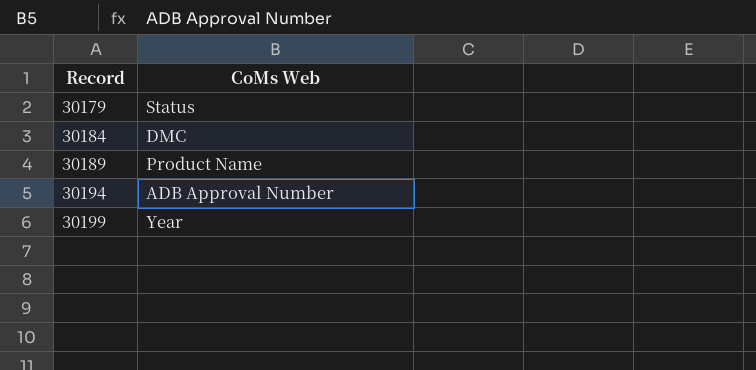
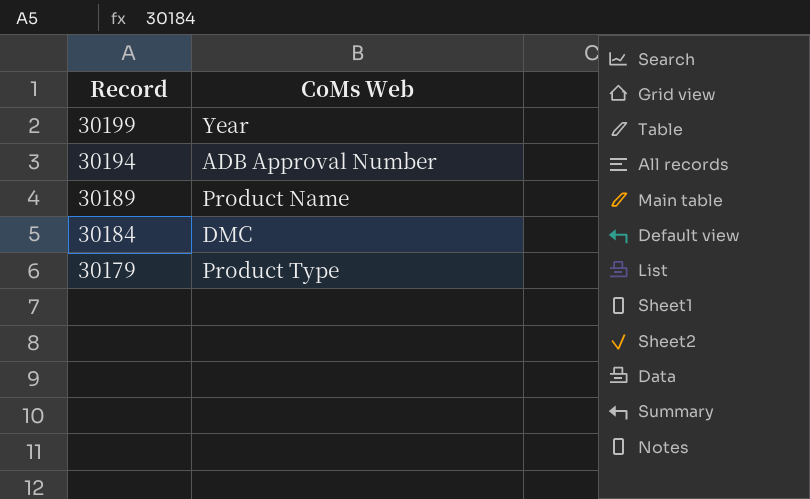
row order: Record ascending -> Record descending
30179 | CoMs Web: Status -> Product Type

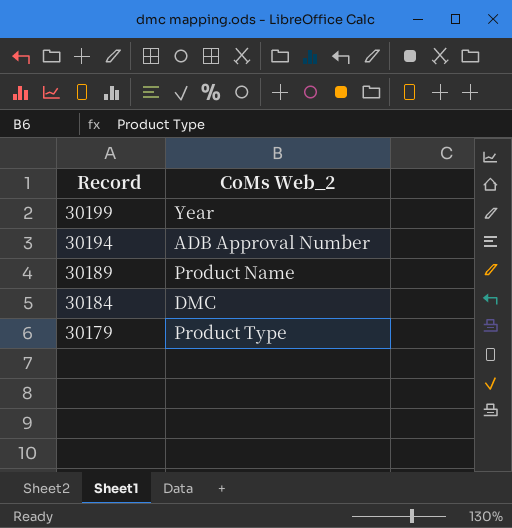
column name: CoMs Web -> CoMs Web_2

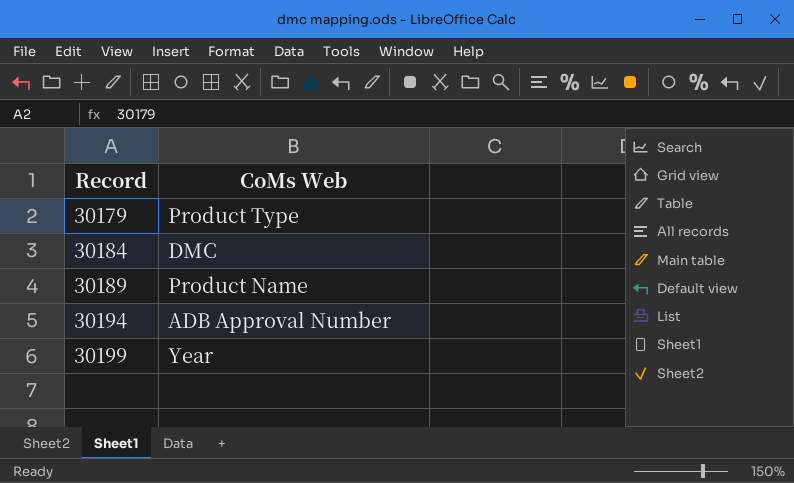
row order: Record descending -> Record ascending
column name: CoMs Web_2 -> CoMs Web

